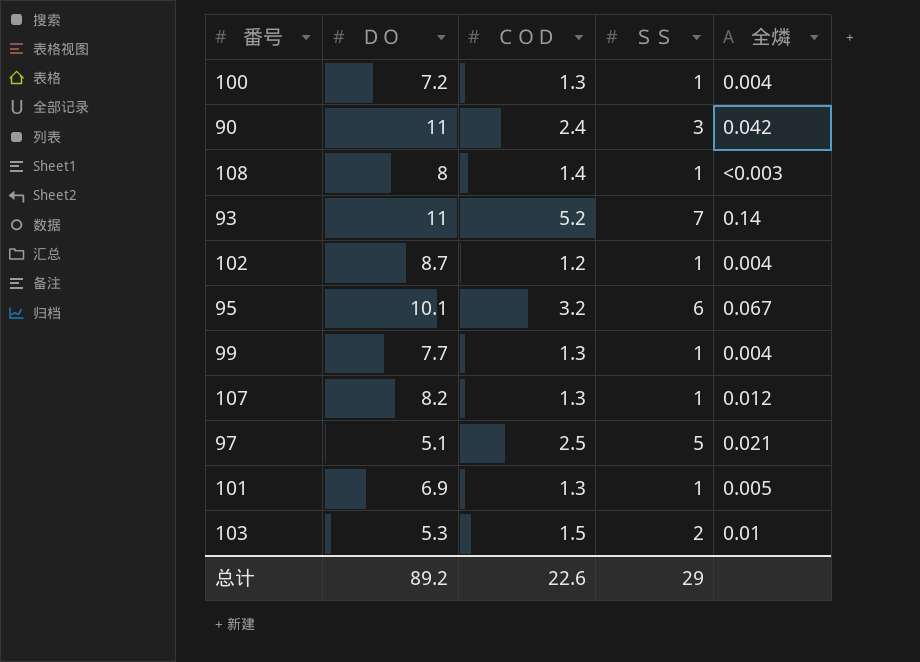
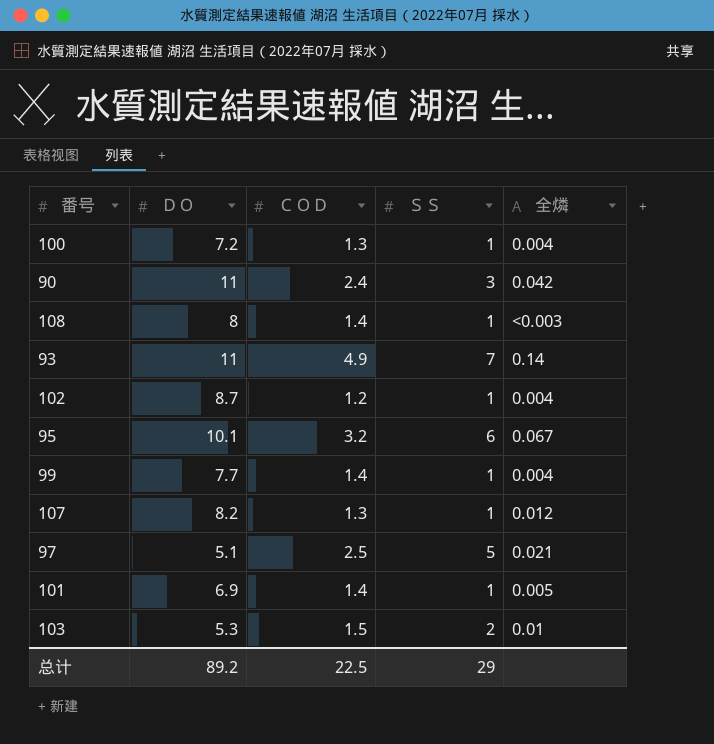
93 | ＣＯＤ: 5.2 -> 4.9
99 | ＣＯＤ: 1.3 -> 1.4
101 | ＣＯＤ: 1.3 -> 1.4
总计 | ＣＯＤ: 22.6 -> 22.5

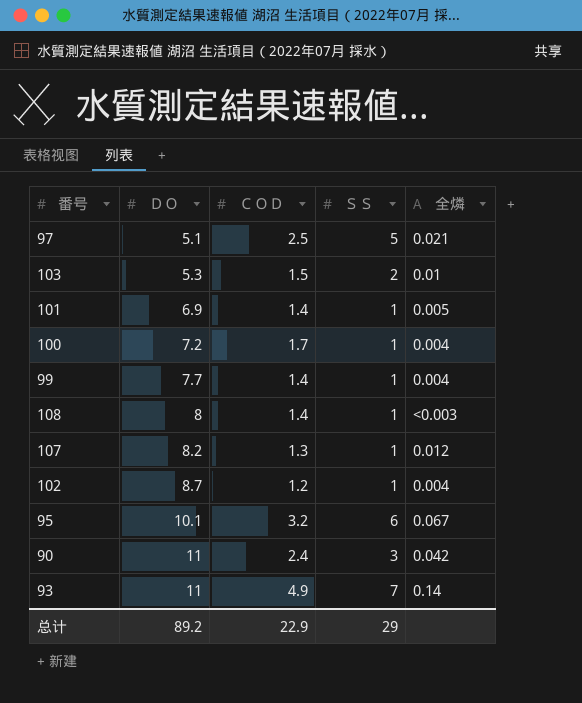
row order: none -> ＤＯ ascending
100 | ＣＯＤ: 1.3 -> 1.7
总计 | ＣＯＤ: 22.5 -> 22.9

